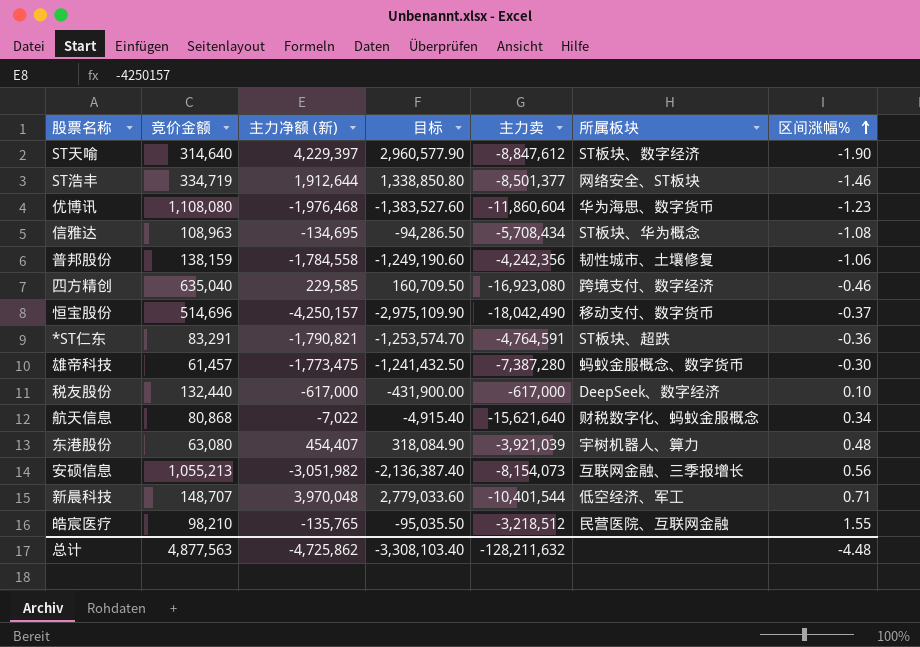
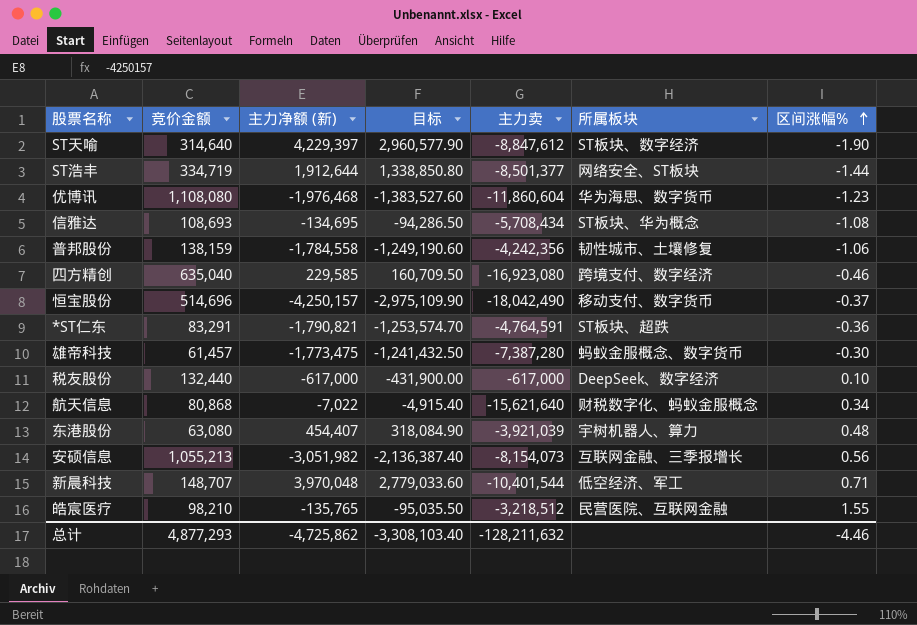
ST浩丰 | 区间涨幅%: -1.46 -> -1.44
信雅达 | 竞价金额: 108,963 -> 108,693
总计 | 竞价金额: 4,877,563 -> 4,877,293
总计 | 区间涨幅%: -4.48 -> -4.46

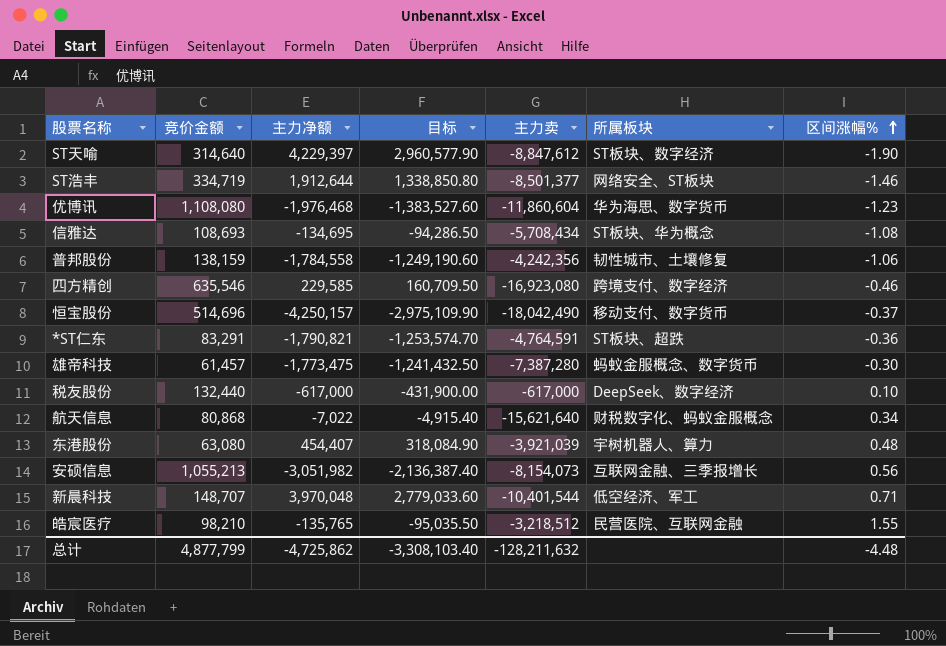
column name: 主力净额 (新) -> 主力净额
ST浩丰 | 区间涨幅%: -1.44 -> -1.46
四方精创 | 竞价金额: 635,040 -> 635,546
总计 | 竞价金额: 4,877,293 -> 4,877,799
总计 | 区间涨幅%: -4.46 -> -4.48

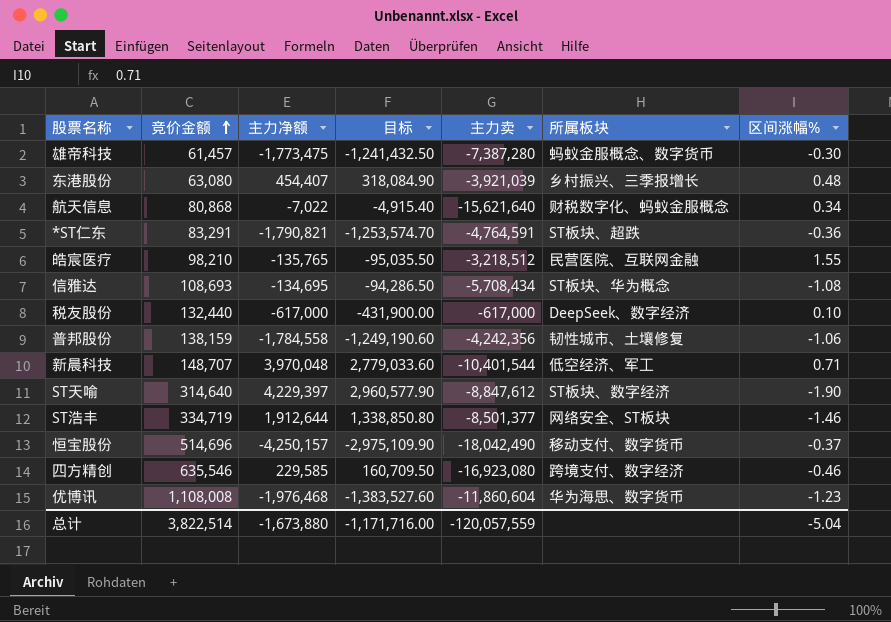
row order: 区间涨幅% ascending -> 竞价金额 ascending
row 安硕信息: 1,055,213 | -3,051,982 | -2,136,387.40 | -8,154,073 | 互联网金融、三季报增长 | 0.56 -> none
东港股份 | 所属板块: 宇树机器人、算力 -> 乡村振兴、三季报增长
优博讯 | 竞价金额: 1,108,080 -> 1,108,008
总计 | 竞价金额: 4,877,799 -> 3,822,514
总计 | 主力净额: -4,725,862 -> -1,673,880
总计 | 目标: -3,308,103.40 -> -1,171,716.00
总计 | 主力卖: -128,211,632 -> -120,057,559
总计 | 区间涨幅%: -4.48 -> -5.04

